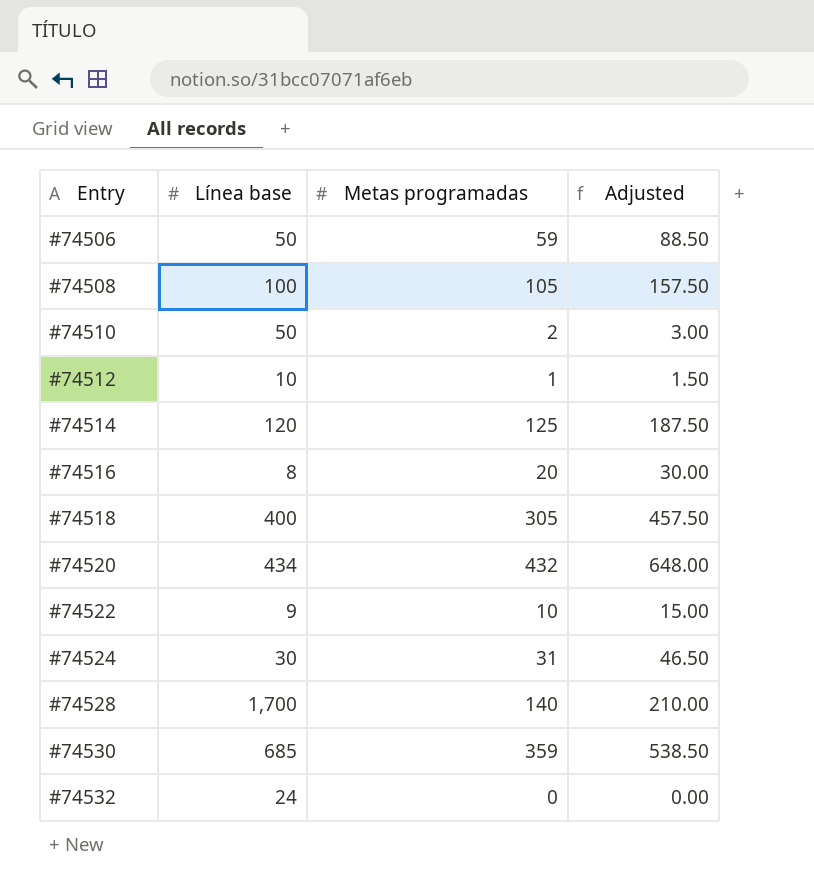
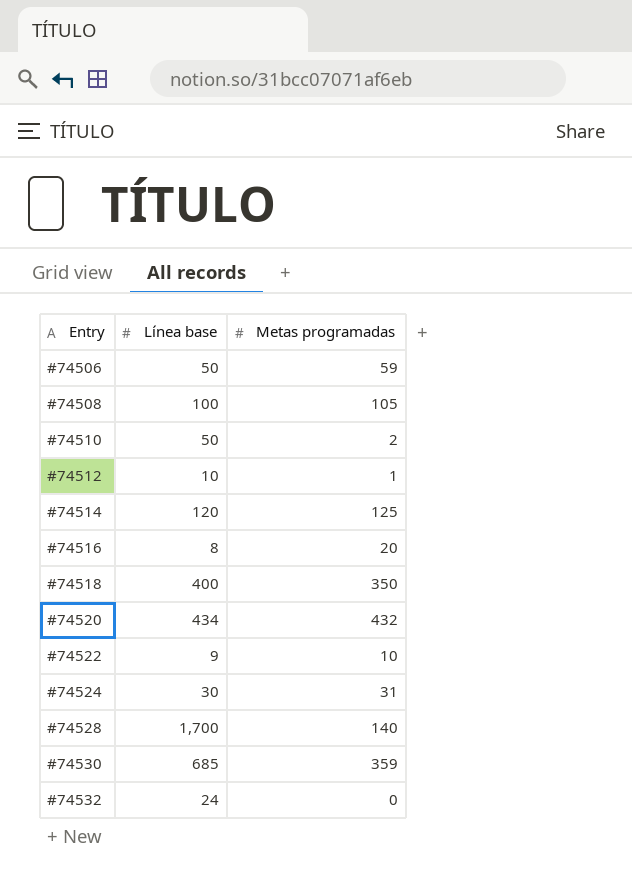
column Adjusted | formula: [Metas programadas] * 1.5 -> none
#74518 | Metas programadas: 305 -> 350

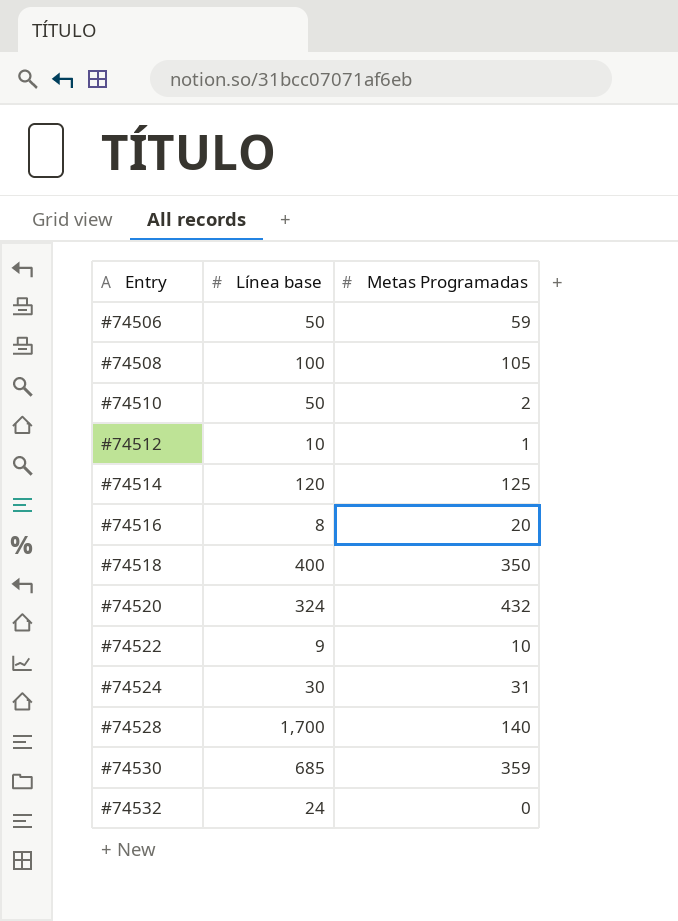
column name: Metas programadas -> Metas Programadas
#74520 | Línea base: 434 -> 324

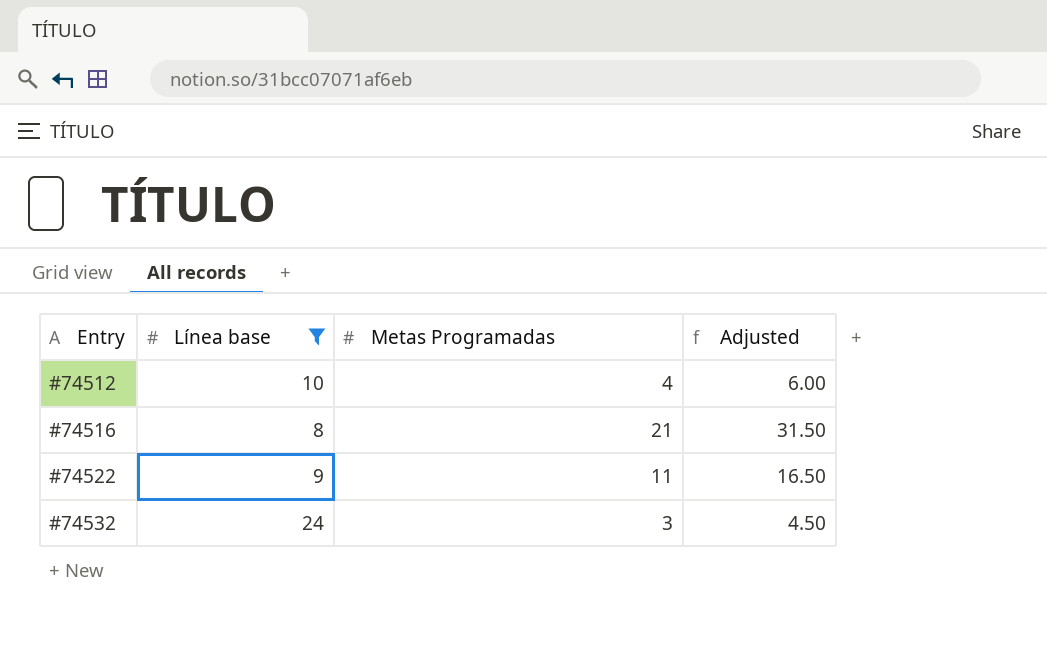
filter: none -> Línea base <= 24
column Adjusted | formula: none -> [Metas Programadas] * 1.5
#74512 | Metas Programadas: 1 -> 4
#74516 | Metas Programadas: 20 -> 21
#74522 | Metas Programadas: 10 -> 11
#74532 | Metas Programadas: 0 -> 3

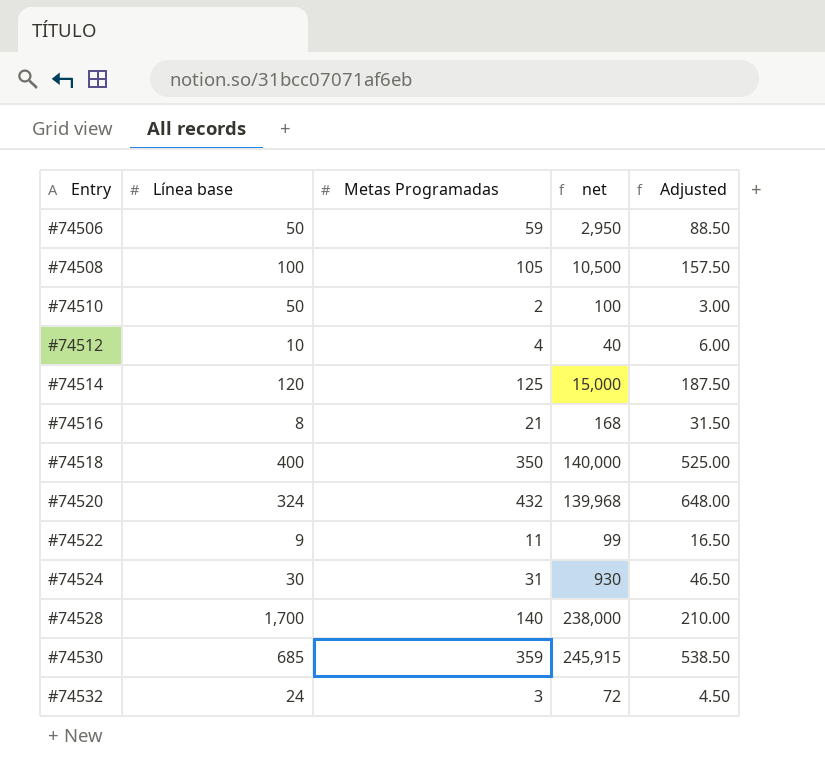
filter: Línea base <= 24 -> none
column net | formula: none -> [Línea base] * [Metas Programadas]

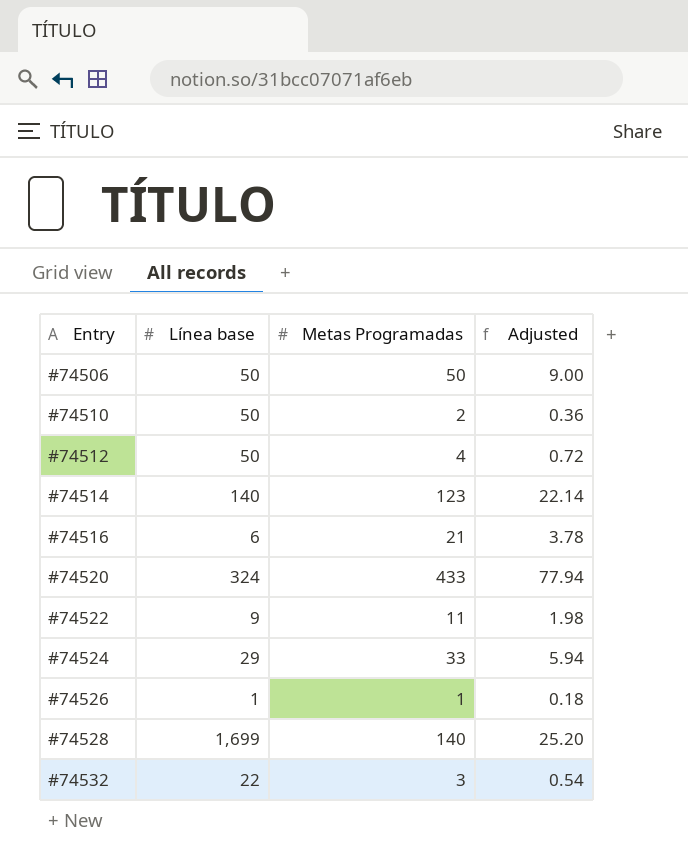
column net | formula: [Línea base] * [Metas Programadas] -> none
column Adjusted | formula: [Metas Programadas] * 1.5 -> [Metas Programadas] * 0.18
row #74508: 100 | 105 | 10,500 | 157.50 -> none
row #74518: 400 | 350 | 140,000 | 525.00 -> none
row #74530: 685 | 359 | 245,915 | 538.50 -> none
#74506 | Metas Programadas: 59 -> 50
#74512 | Línea base: 10 -> 50
#74514 | Línea base: 120 -> 140
#74514 | Metas Programadas: 125 -> 123
#74516 | Línea base: 8 -> 6
#74520 | Metas Programadas: 432 -> 433
#74524 | Línea base: 30 -> 29
#74524 | Metas Programadas: 31 -> 33
row #74526: none -> 1 | 1 | 0.18
#74528 | Línea base: 1,700 -> 1,699
#74532 | Línea base: 24 -> 22

